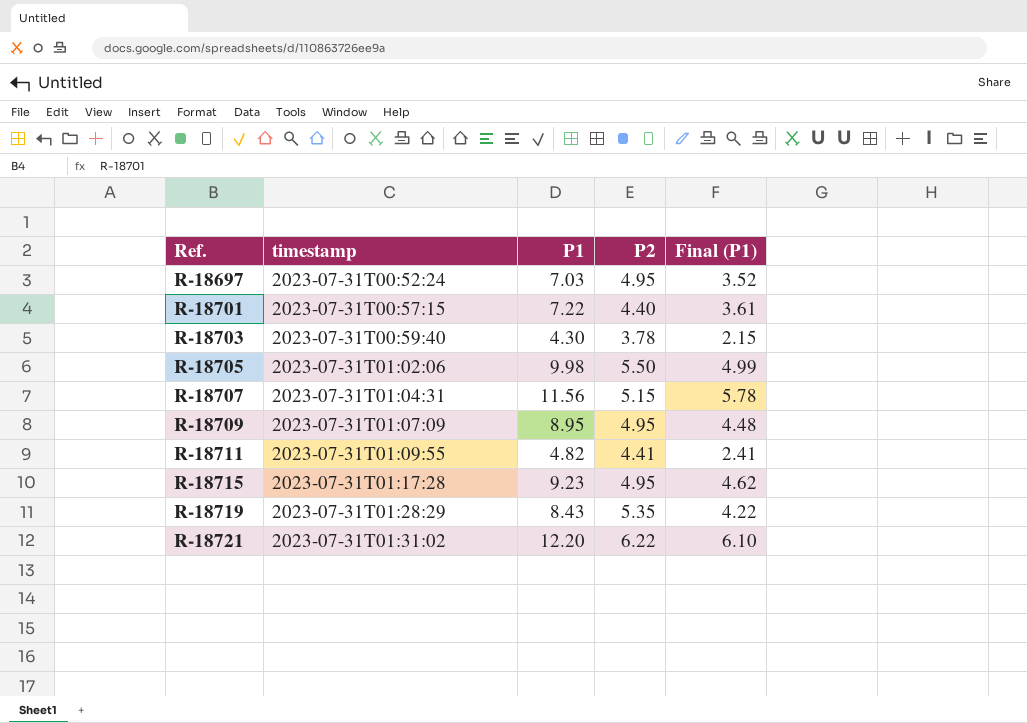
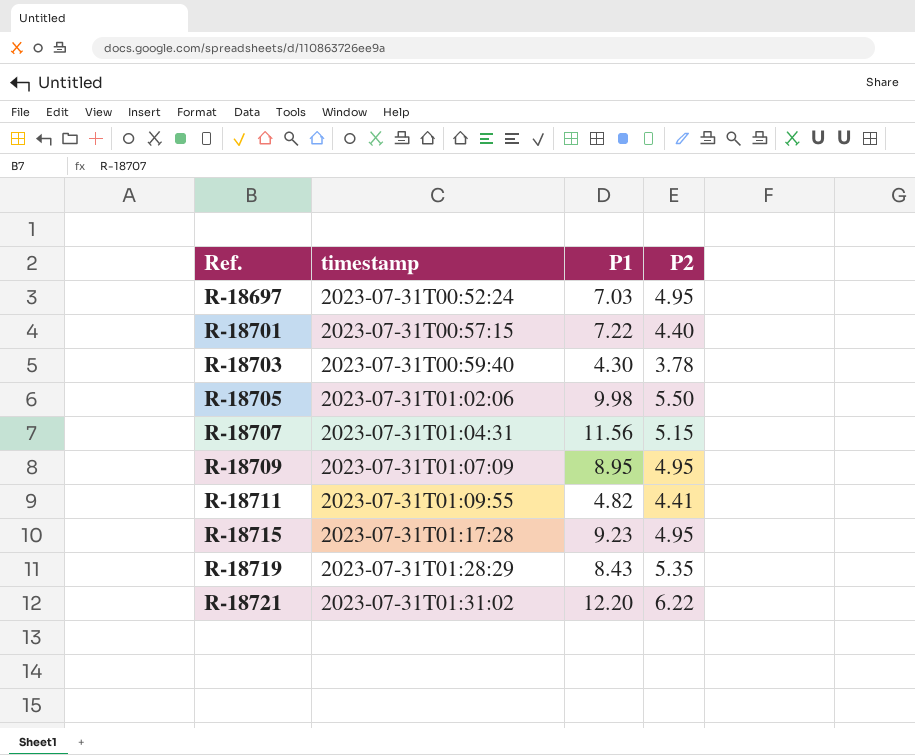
column Final (P1) | formula: [P1] * 0.5 -> none

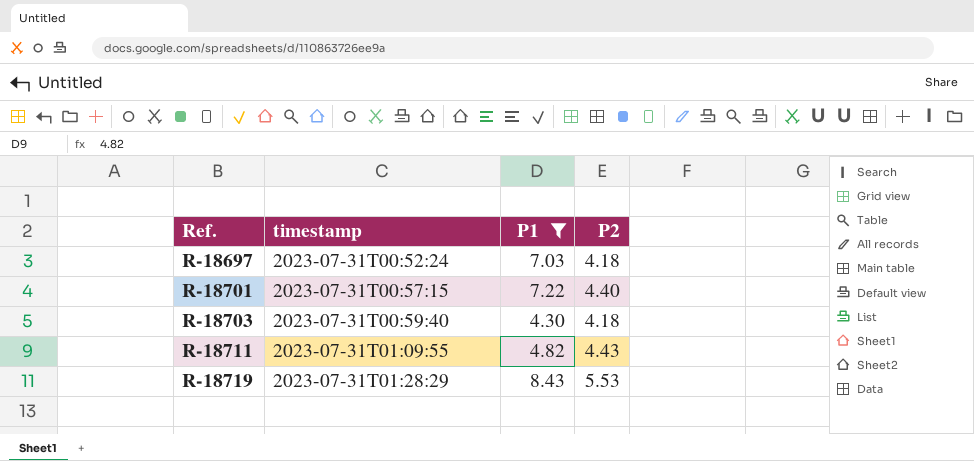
filter: none -> P1 <= 8.43
R-18697 | P2: 4.95 -> 4.18
R-18703 | P2: 3.78 -> 4.18
R-18711 | P2: 4.41 -> 4.43
R-18719 | P2: 5.35 -> 5.53

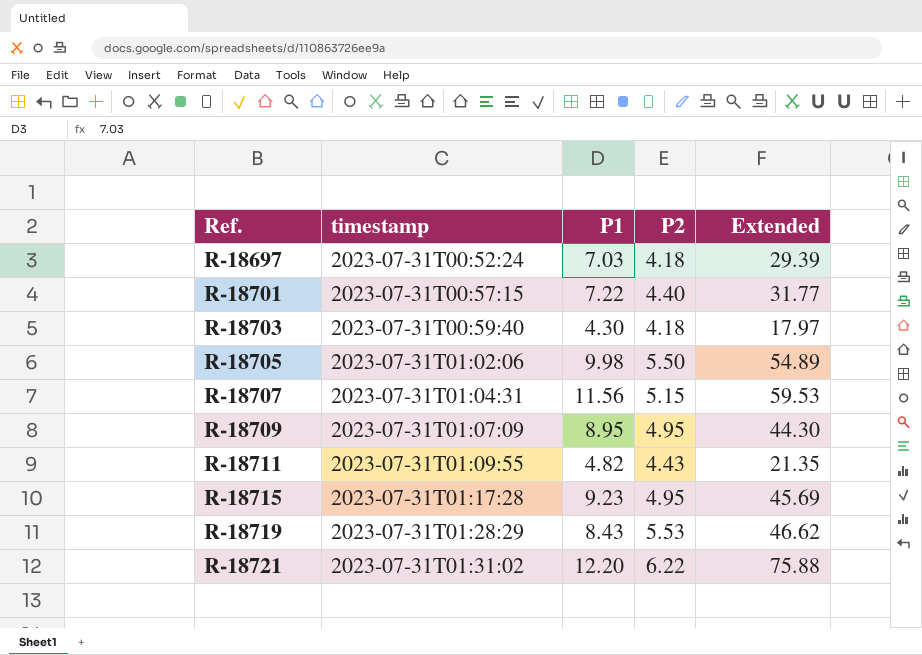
filter: P1 <= 8.43 -> none
column Extended | formula: none -> [P1] * [P2]

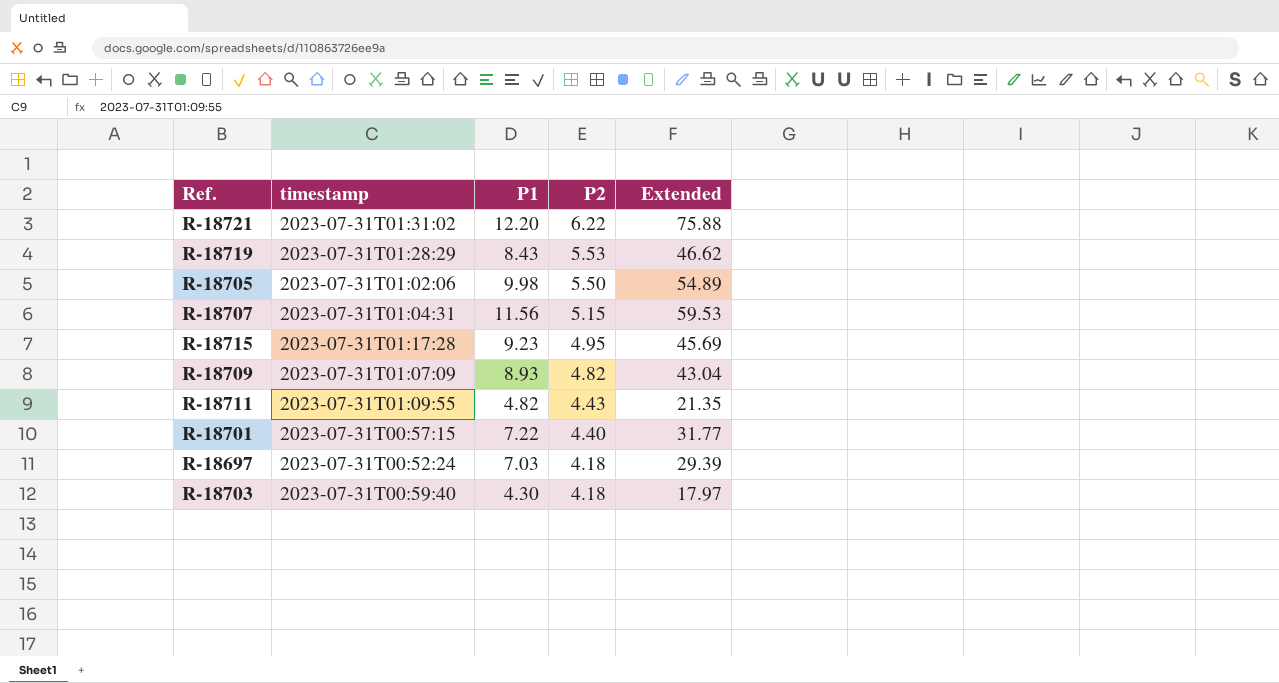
row order: Ref. ascending -> P2 descending
R-18709 | P1: 8.95 -> 8.93
R-18709 | P2: 4.95 -> 4.82
R-18709 | Extended: 44.30 -> 43.04

